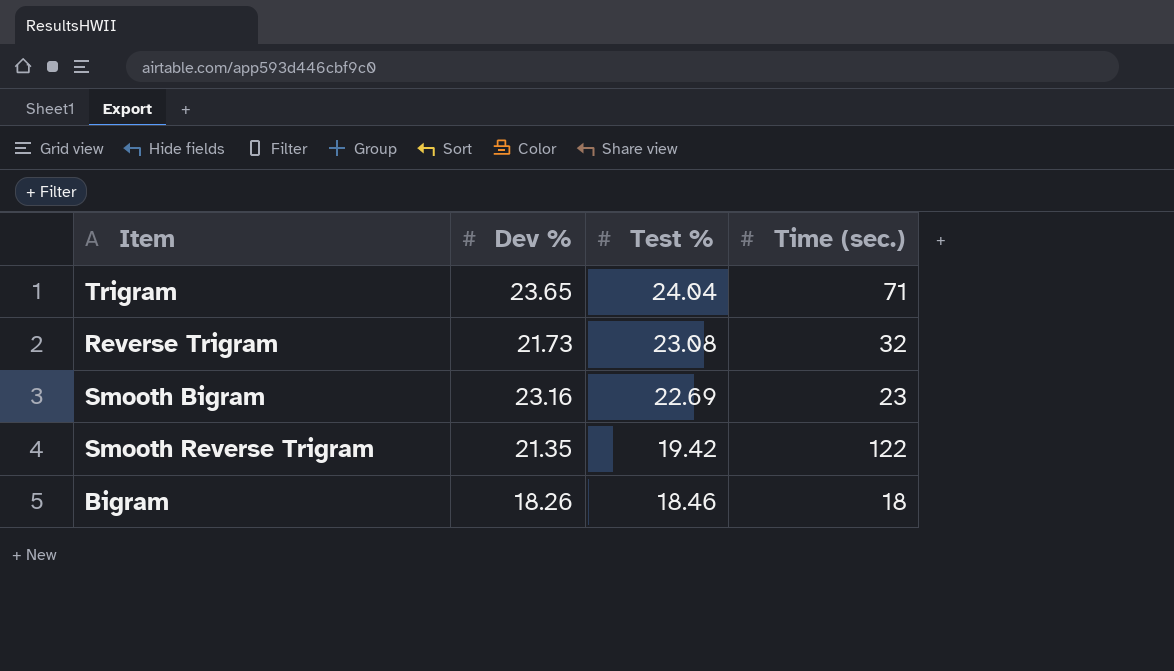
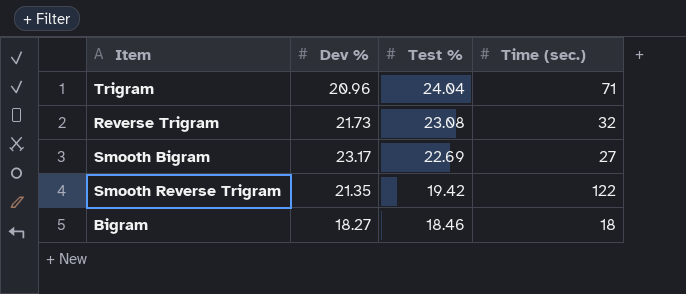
Trigram | Dev %: 23.65 -> 20.96
Smooth Bigram | Dev %: 23.16 -> 23.17
Smooth Bigram | Time (sec.): 23 -> 27
Bigram | Dev %: 18.26 -> 18.27

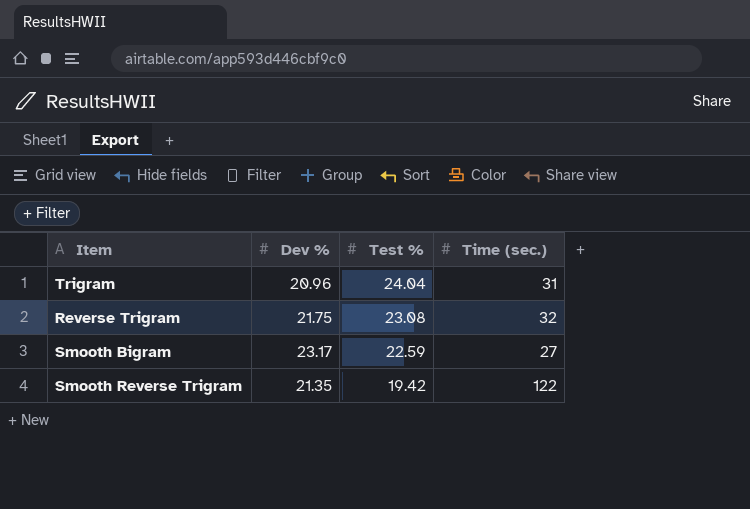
row Bigram: 18.27 | 18.46 | 18 -> none
Trigram | Time (sec.): 71 -> 31
Reverse Trigram | Dev %: 21.73 -> 21.75
Smooth Bigram | Test %: 22.69 -> 22.59

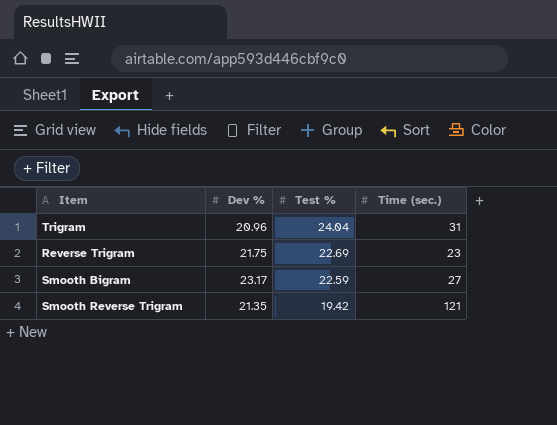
Reverse Trigram | Test %: 23.08 -> 22.69
Reverse Trigram | Time (sec.): 32 -> 23
Smooth Reverse Trigram | Time (sec.): 122 -> 121

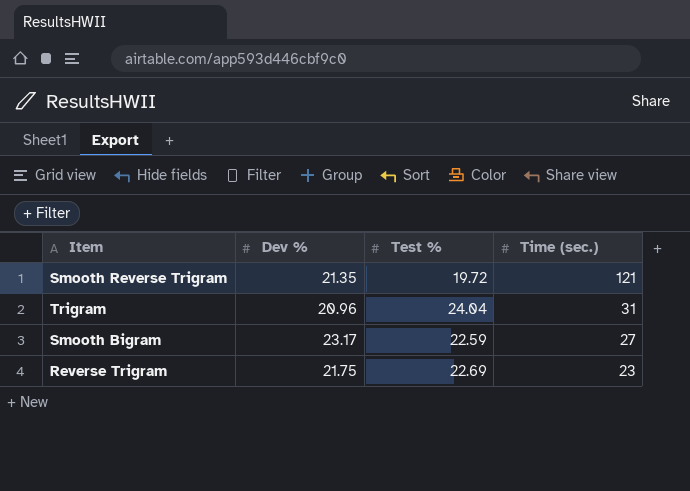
row order: Test % descending -> Time (sec.) descending
Smooth Reverse Trigram | Test %: 19.42 -> 19.72

